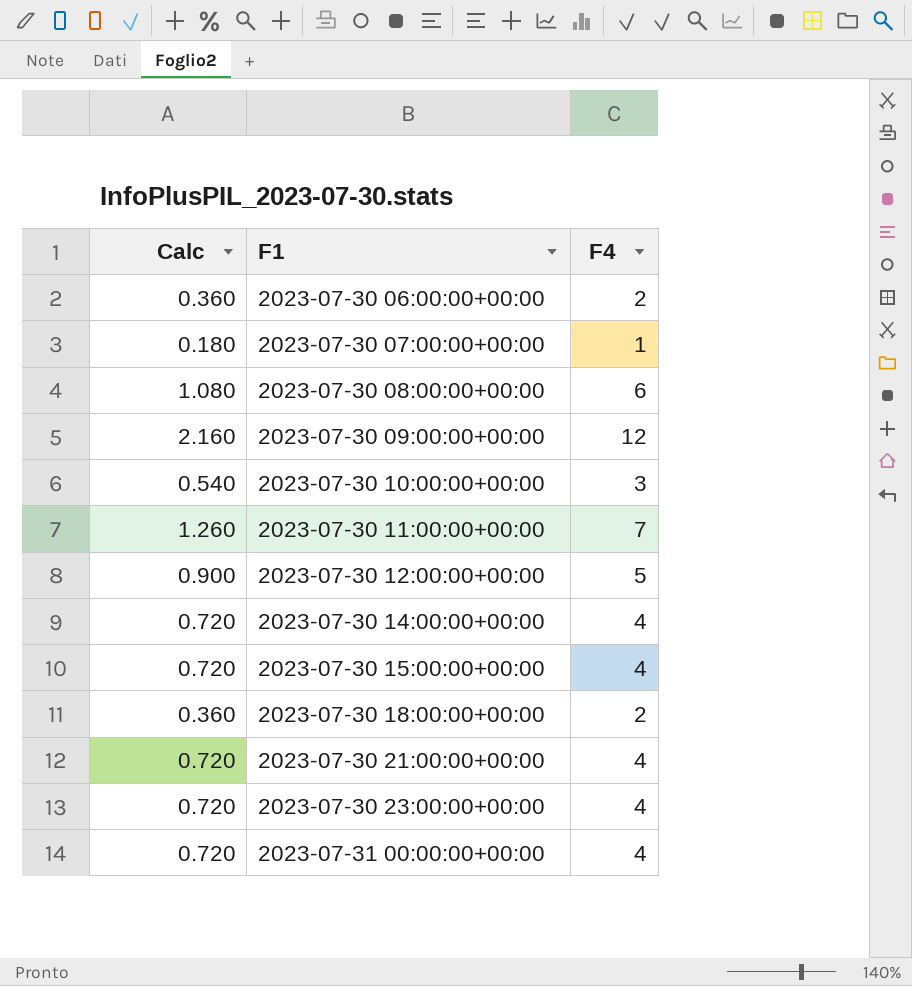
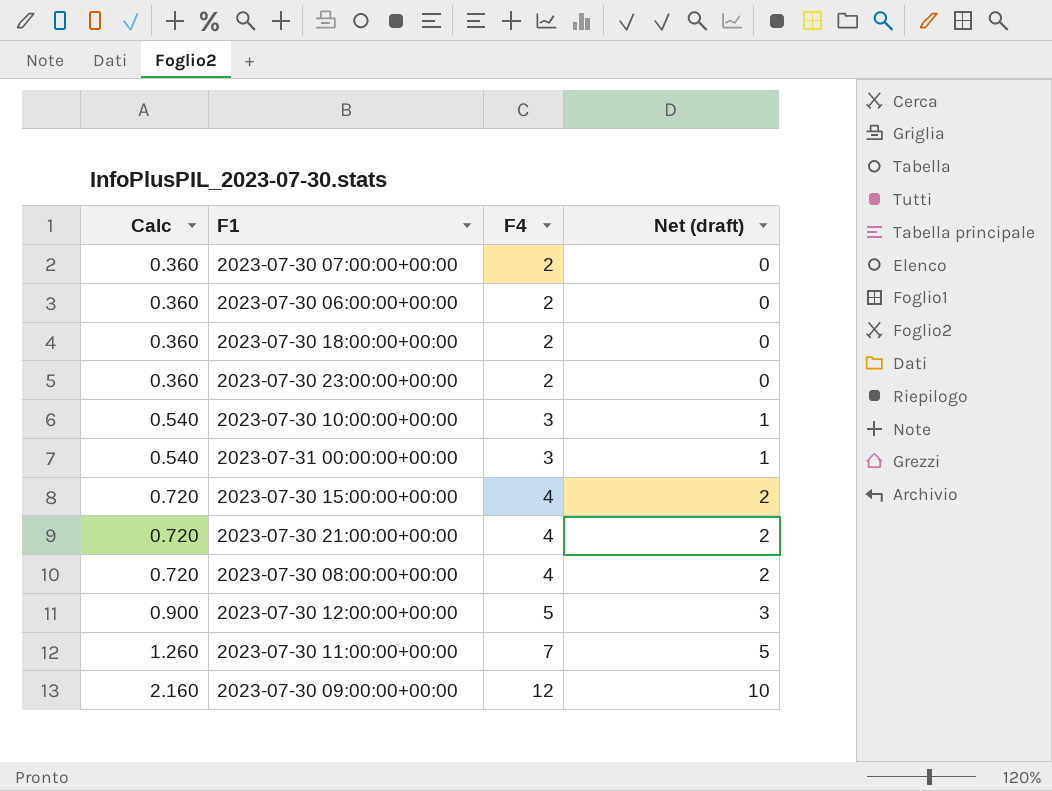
row order: F1 ascending -> Calc ascending
column Net (draft) | formula: none -> [F4] - 2
row 2023-07-30 14:00:00+00:00: 0.720 | 4 -> none
2023-07-30 07:00:00+00:00 | Calc: 0.180 -> 0.360
2023-07-30 07:00:00+00:00 | F4: 1 -> 2
2023-07-30 23:00:00+00:00 | Calc: 0.720 -> 0.360
2023-07-30 23:00:00+00:00 | F4: 4 -> 2
2023-07-31 00:00:00+00:00 | Calc: 0.720 -> 0.540
2023-07-31 00:00:00+00:00 | F4: 4 -> 3
2023-07-30 08:00:00+00:00 | Calc: 1.080 -> 0.720
2023-07-30 08:00:00+00:00 | F4: 6 -> 4

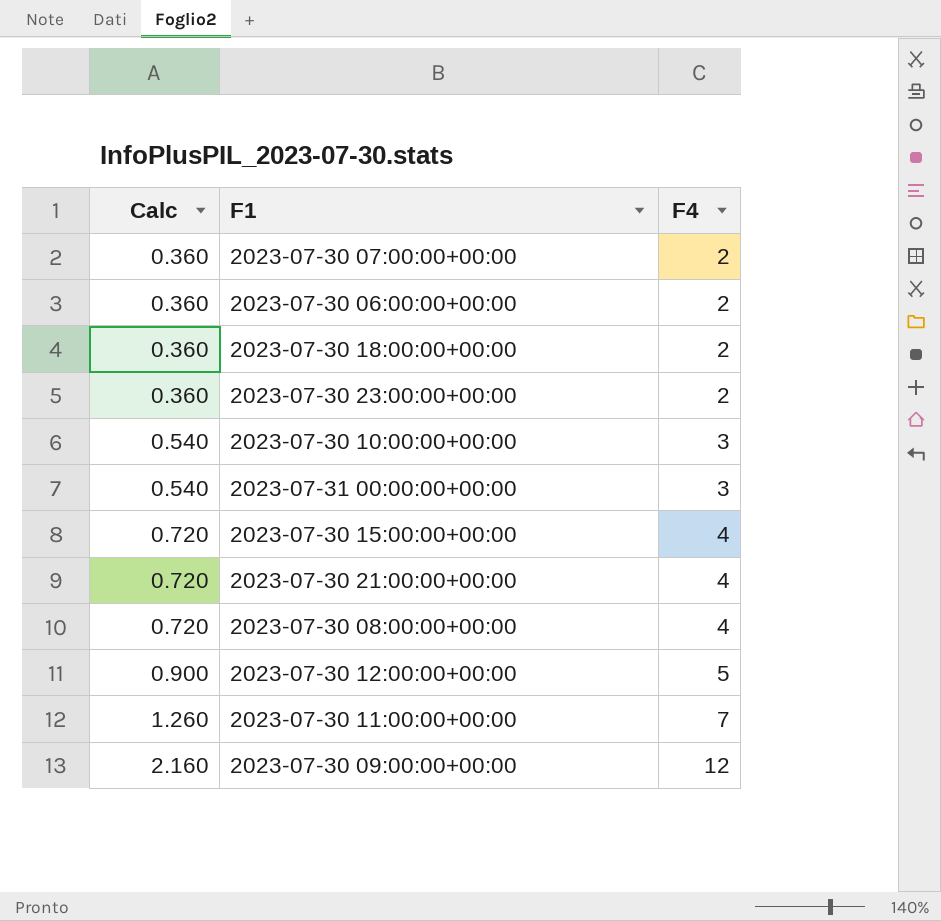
column Net (draft) | formula: [F4] - 2 -> none

